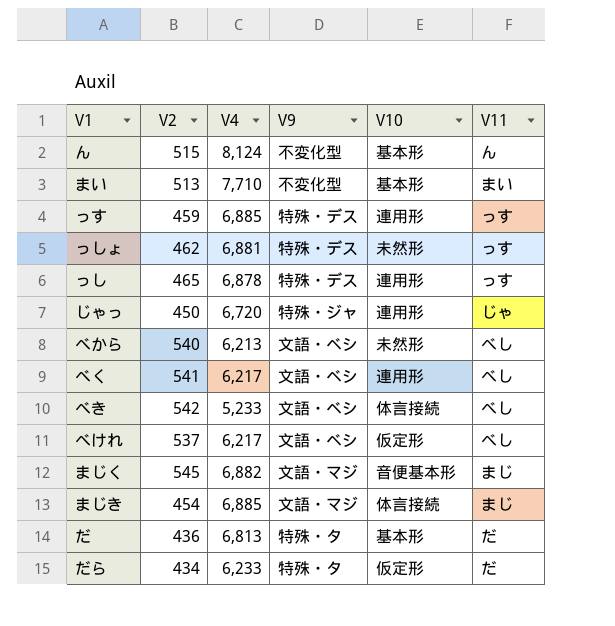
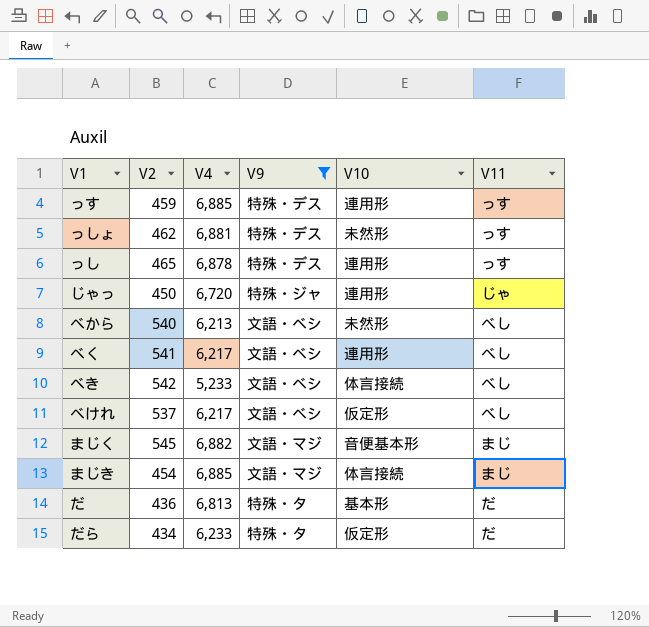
filter: none -> V9 != 不変化型

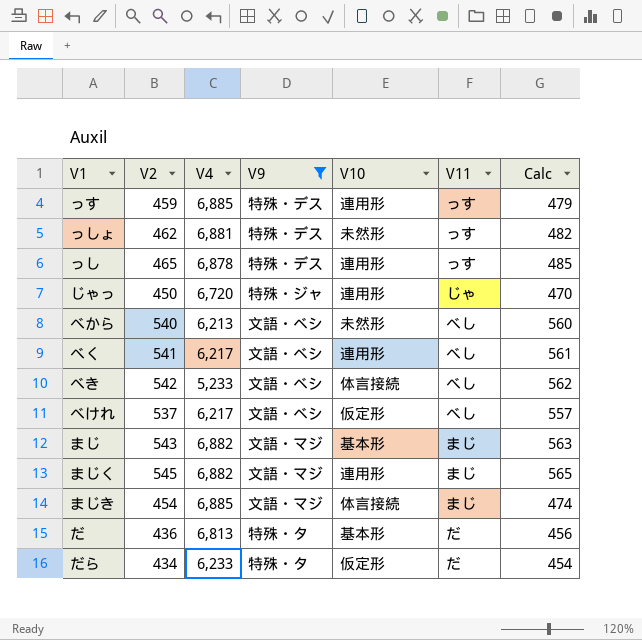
column Calc | formula: none -> [V2] + 20
row まじ: none -> 543 | 6,882 | 文語・マジ | 基本形 | まじ | 563
まじく | V10: 音便基本形 -> 連用形

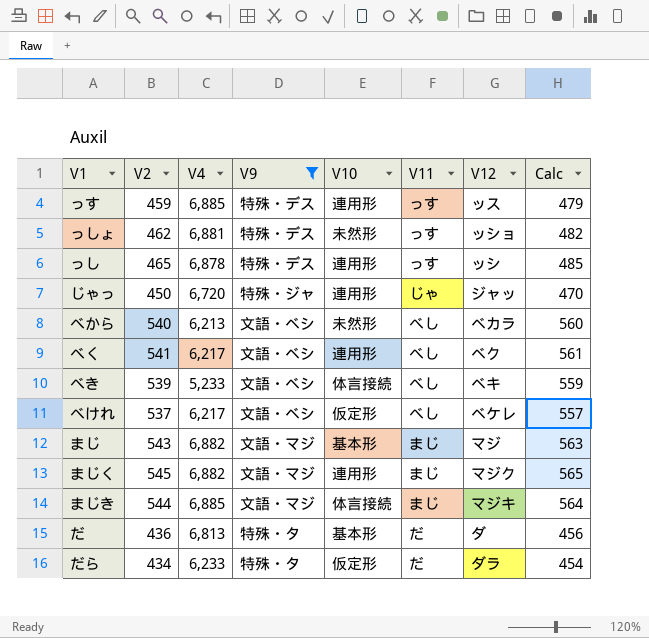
column V12 | position: none -> 7
べき | V2: 542 -> 539
べき | Calc: 562 -> 559
まじき | V2: 454 -> 544
まじき | Calc: 474 -> 564

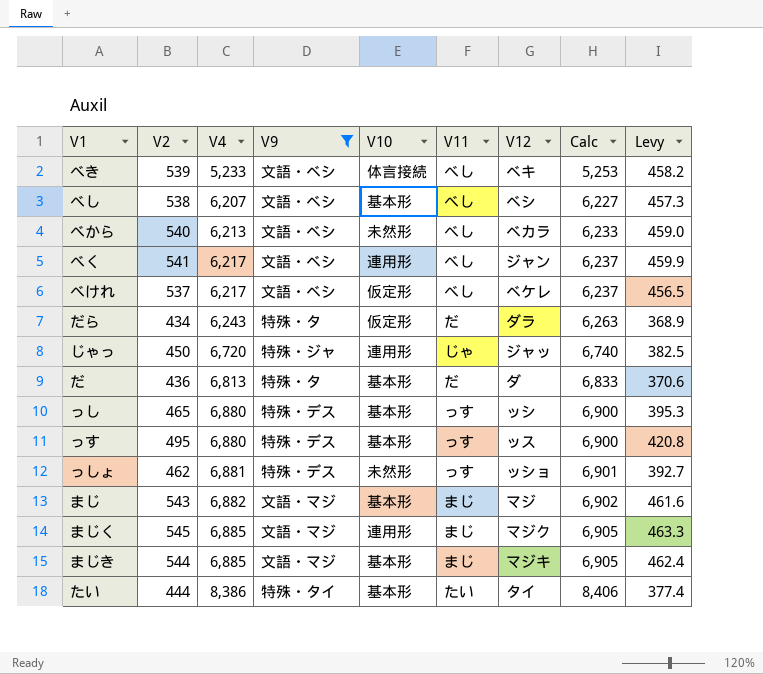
row order: none -> V4 ascending
column Calc | formula: [V2] + 20 -> [V4] + 20
column Levy | formula: none -> [V2] * 0.85
row べし: none -> 538 | 6,207 | 文語・ベシ | 基本形 | べし | ベシ | 6,227 | 457.3
べく | V12: ベク -> ジャン
だら | V4: 6,233 -> 6,243
っし | V4: 6,878 -> 6,880
っし | V10: 連用形 -> 基本形
っす | V2: 459 -> 495
っす | V4: 6,885 -> 6,880
っす | V10: 連用形 -> 基本形
まじく | V4: 6,882 -> 6,885
まじき | V10: 体言接続 -> 基本形
row たい: none -> 444 | 8,386 | 特殊・タイ | 基本形 | たい | タイ | 8,406 | 377.4

